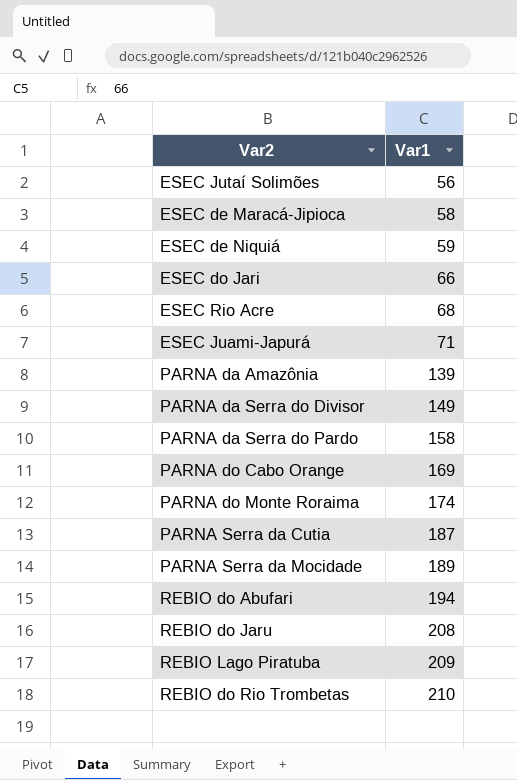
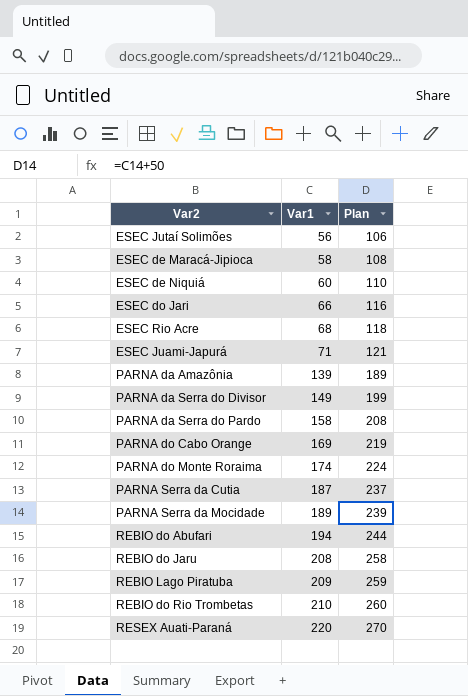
column Plan | formula: none -> [Var1] + 50
ESEC de Niquiá | Var1: 59 -> 60
row RESEX Auati-Paraná: none -> 220 | 270

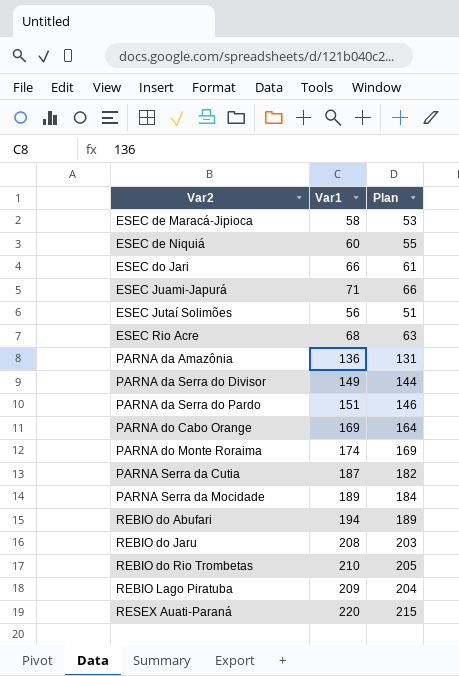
row order: Var1 ascending -> Var2 ascending
column Plan | formula: [Var1] + 50 -> [Var1] - 5
PARNA da Amazônia | Var1: 139 -> 136
PARNA da Serra do Pardo | Var1: 158 -> 151

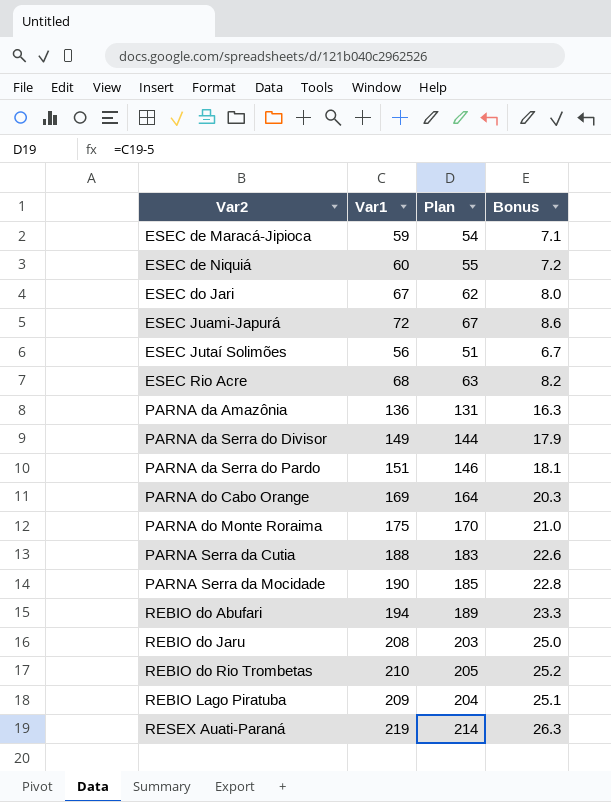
column Bonus | formula: none -> [Var1] * 0.12
ESEC de Maracá-Jipioca | Var1: 58 -> 59
ESEC de Maracá-Jipioca | Plan: 53 -> 54
ESEC do Jari | Var1: 66 -> 67
ESEC do Jari | Plan: 61 -> 62
ESEC Juami-Japurá | Var1: 71 -> 72
ESEC Juami-Japurá | Plan: 66 -> 67
PARNA do Monte Roraima | Var1: 174 -> 175
PARNA do Monte Roraima | Plan: 169 -> 170
PARNA Serra da Cutia | Var1: 187 -> 188
PARNA Serra da Cutia | Plan: 182 -> 183
PARNA Serra da Mocidade | Var1: 189 -> 190
PARNA Serra da Mocidade | Plan: 184 -> 185
RESEX Auati-Paraná | Var1: 220 -> 219
RESEX Auati-Paraná | Plan: 215 -> 214

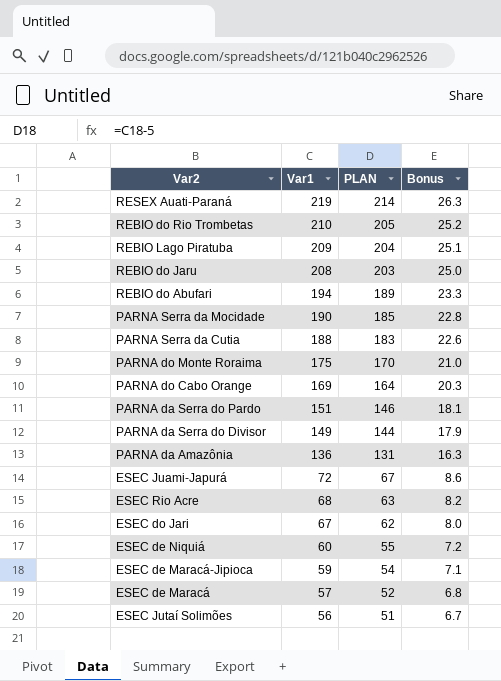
row order: Var2 ascending -> Var1 descending
column name: Plan -> PLAN
row ESEC de Maracá: none -> 57 | 52 | 6.8

